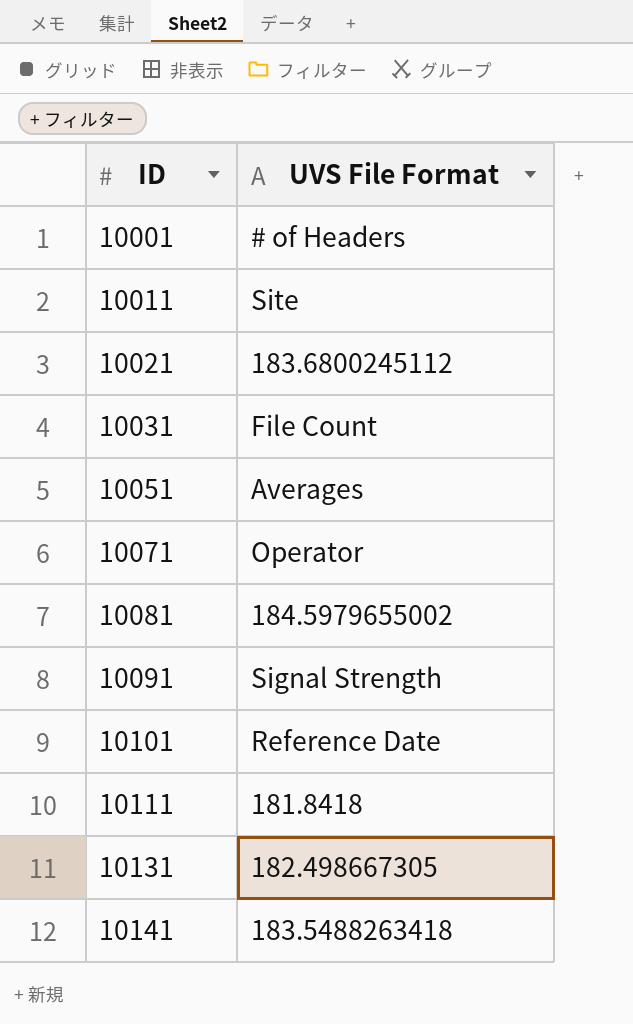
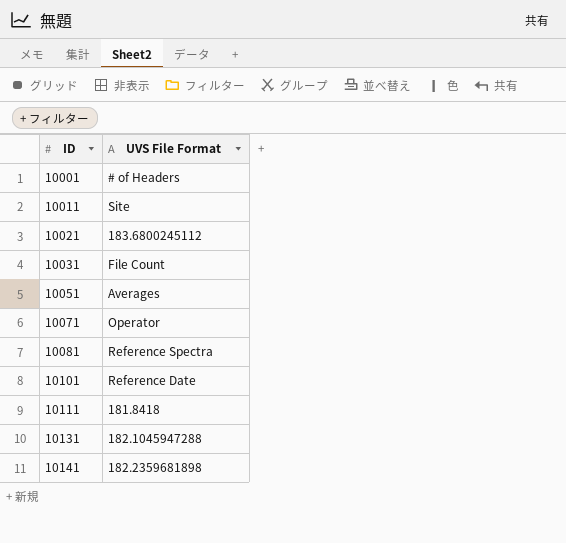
row 10091: Signal Strength -> none
10081 | UVS File Format: 184.5979655002 -> Reference Spectra
10131 | UVS File Format: 182.498667305 -> 182.1045947288
10141 | UVS File Format: 183.5488263418 -> 182.2359681898

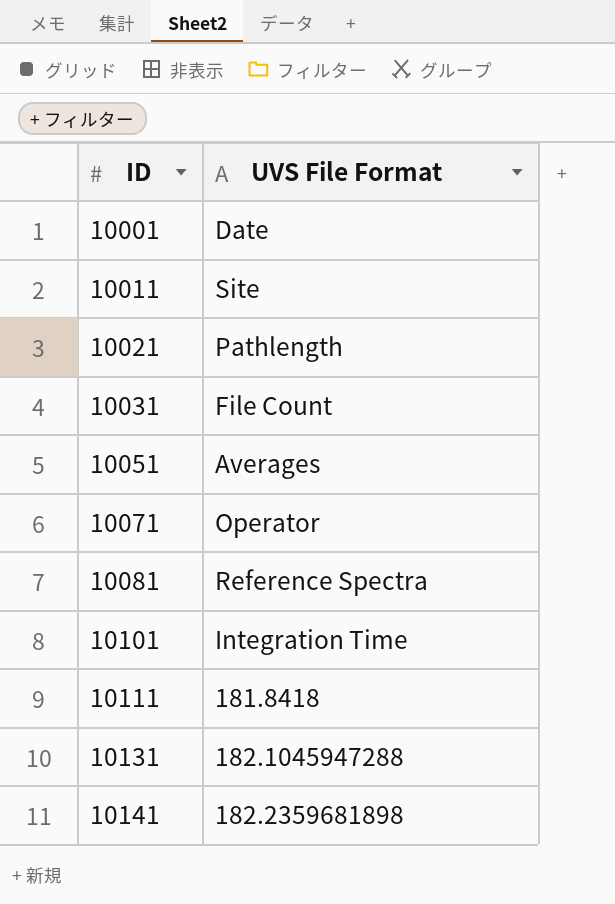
10001 | UVS File Format: # of Headers -> Date
10021 | UVS File Format: 183.6800245112 -> Pathlength
10101 | UVS File Format: Reference Date -> Integration Time

